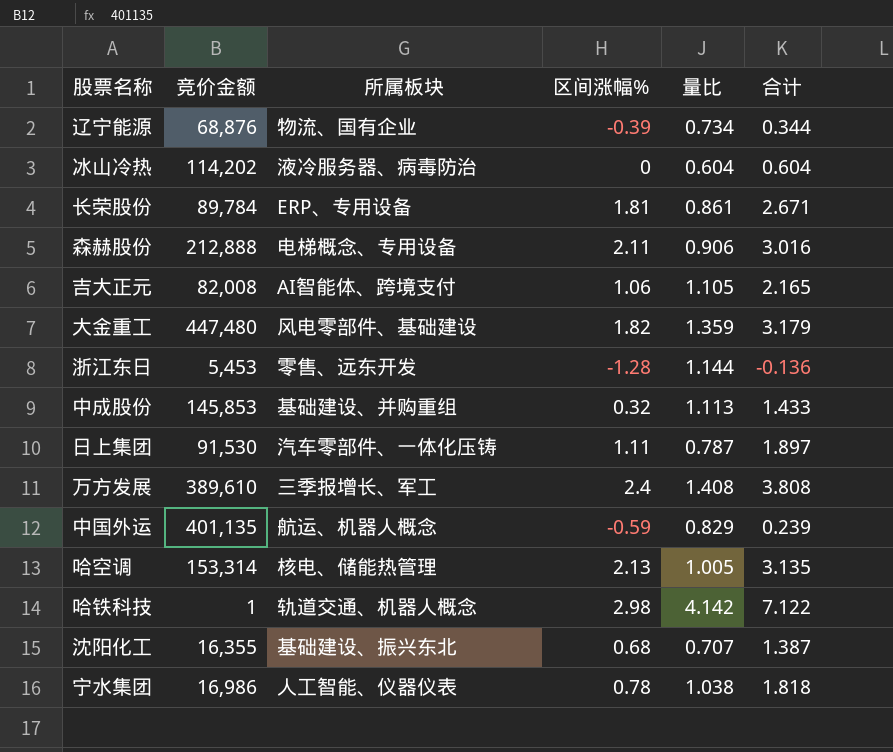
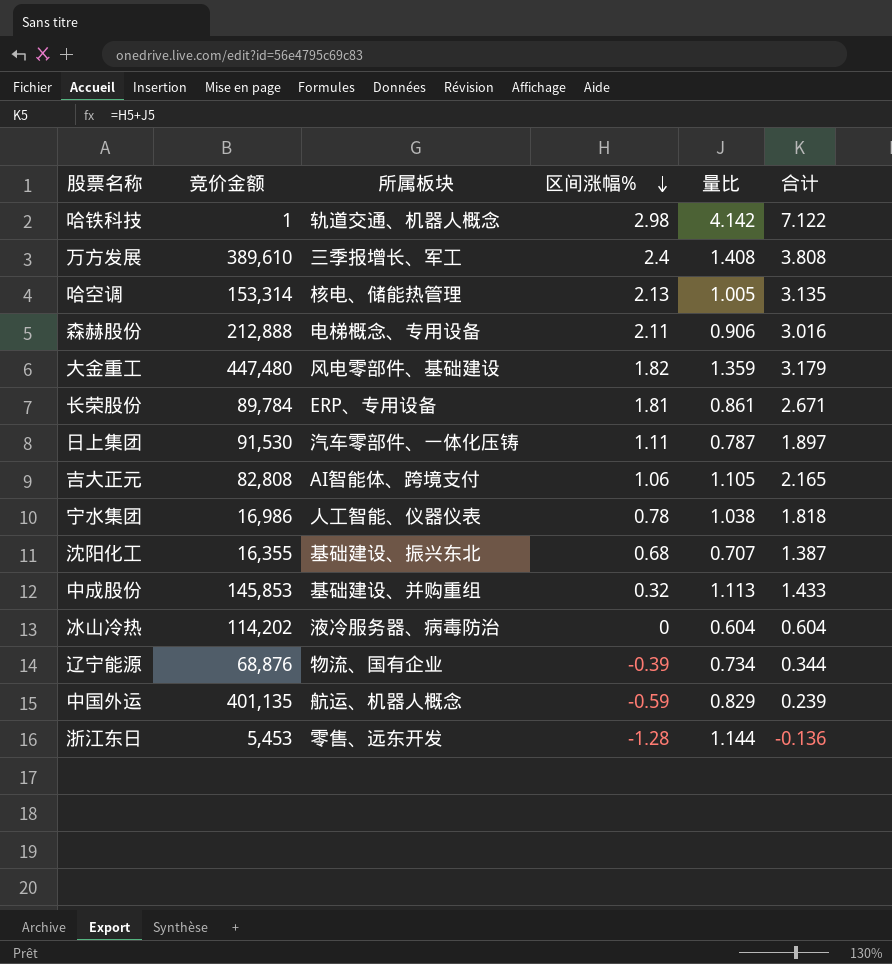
row order: none -> 区间涨幅% descending
吉大正元 | 竞价金额: 82,008 -> 82,808

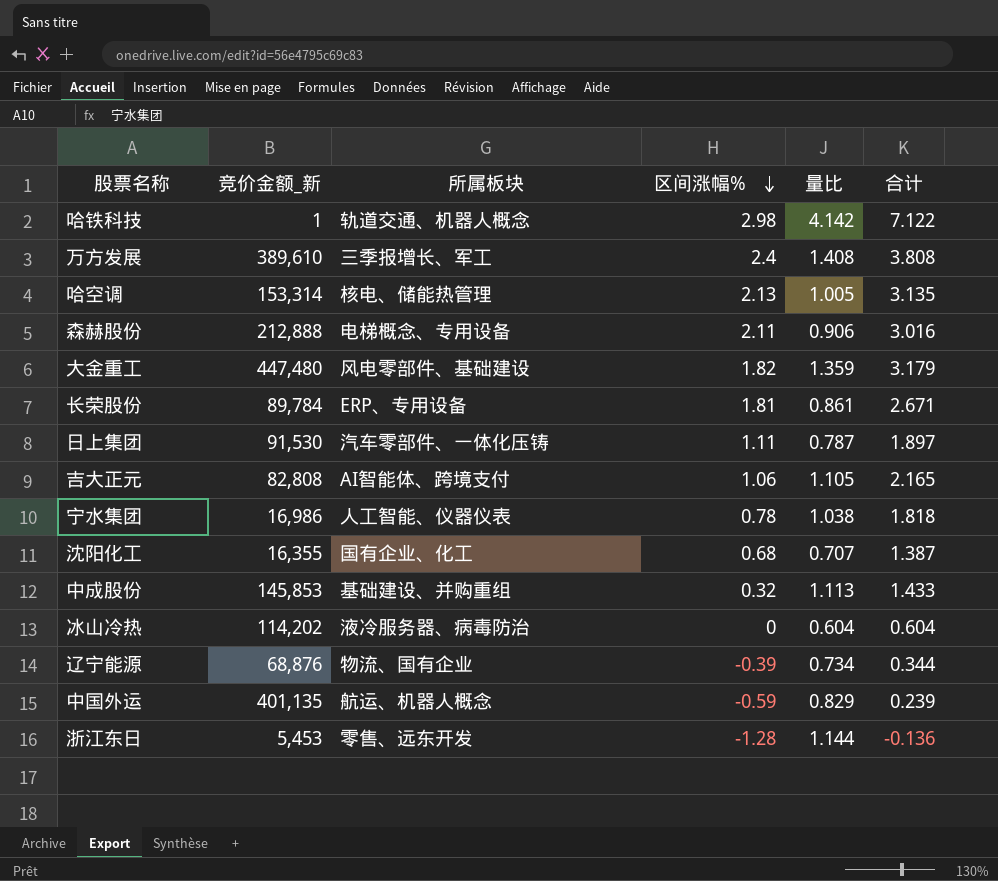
column name: 竞价金额 -> 竞价金额_新
沈阳化工 | 所属板块: 基础建设、振兴东北 -> 国有企业、化工

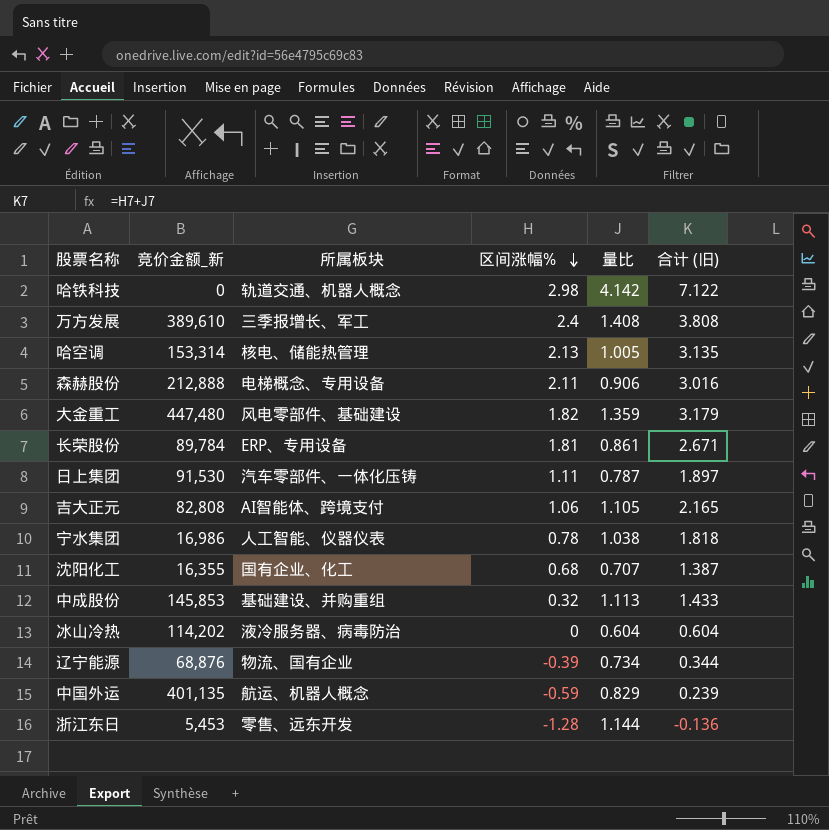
column name: 合计 -> 合计 (旧)
哈铁科技 | 竞价金额_新: 1 -> 0

